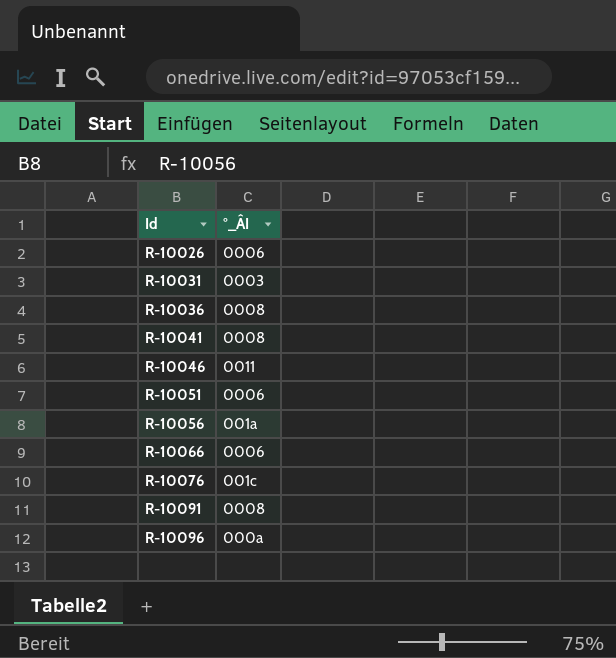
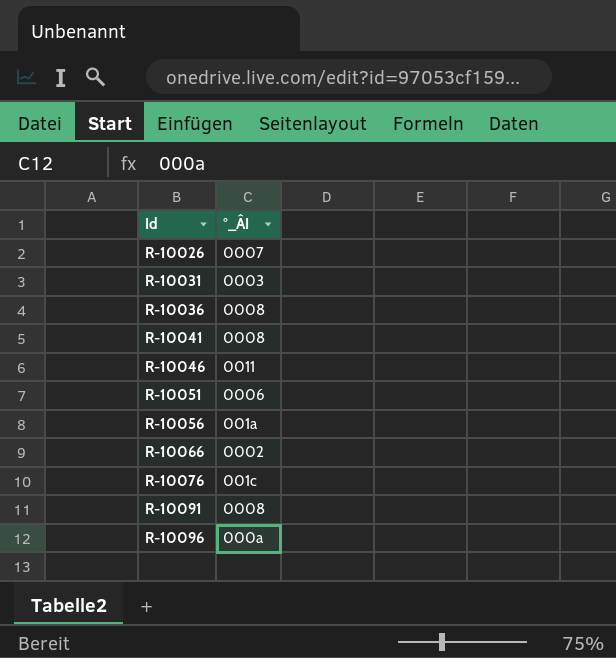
R-10026 | °_ÂI: 0006 -> 0007
R-10066 | °_ÂI: 0006 -> 0002

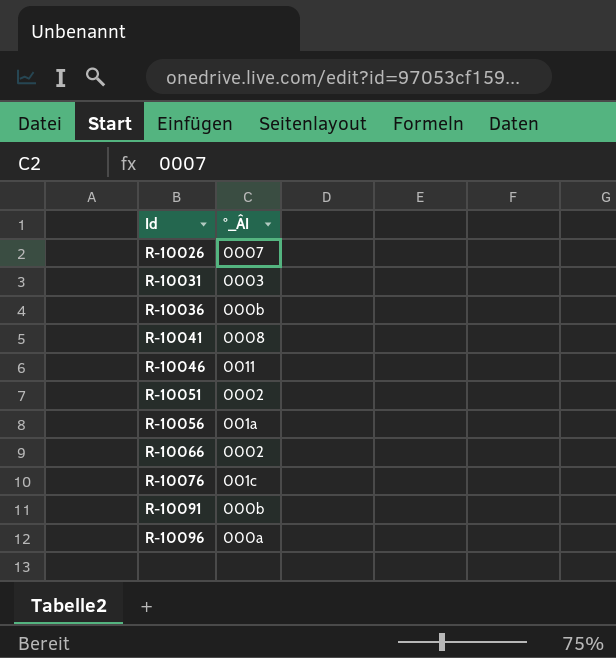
R-10036 | °_ÂI: 0008 -> 000b
R-10051 | °_ÂI: 0006 -> 0002
R-10091 | °_ÂI: 0008 -> 000b

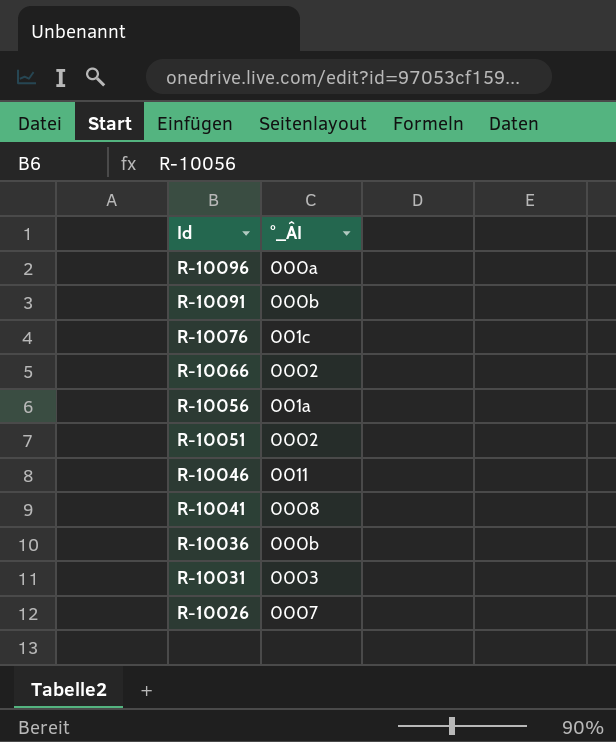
row order: Id ascending -> Id descending

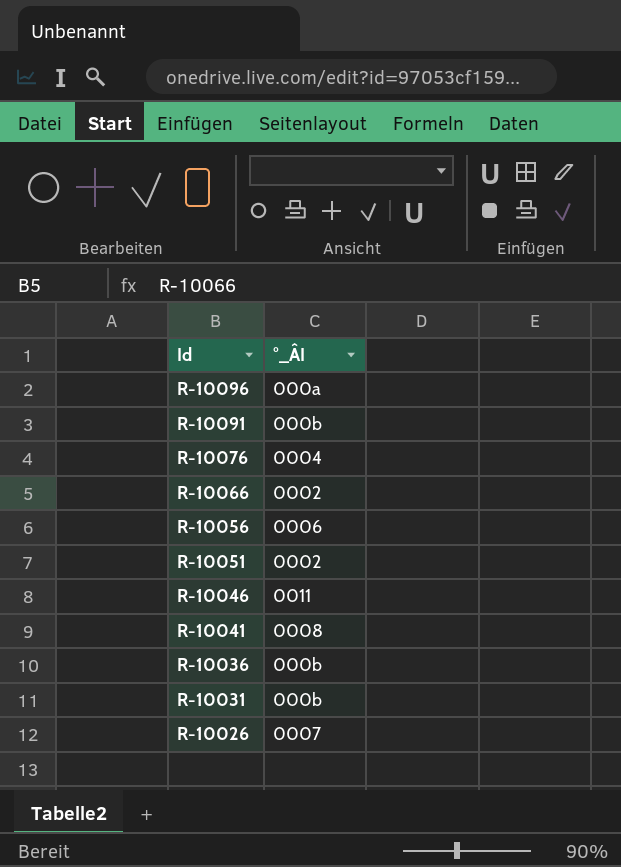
R-10076 | °_ÂI: 001c -> 0004
R-10056 | °_ÂI: 001a -> 0006
R-10031 | °_ÂI: 0003 -> 000b

